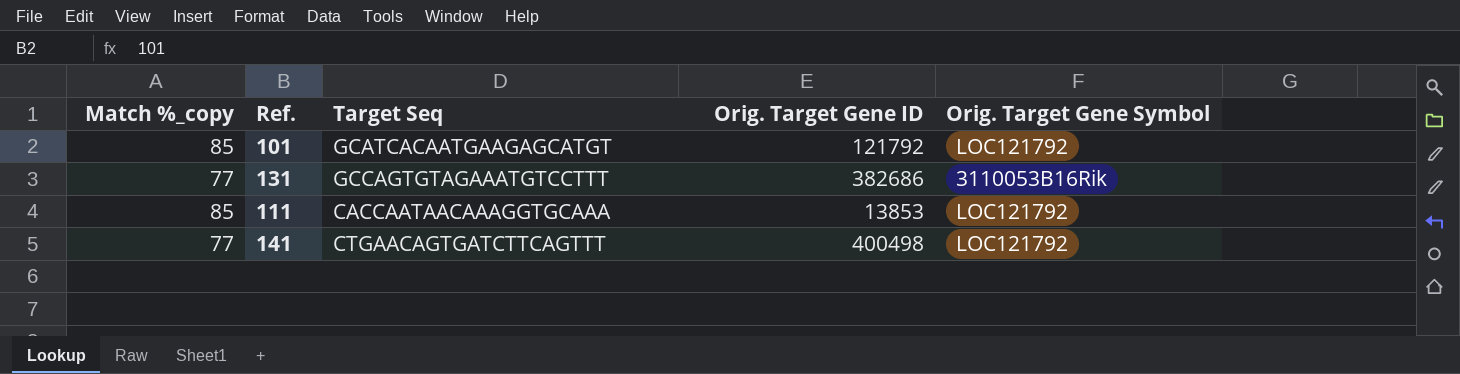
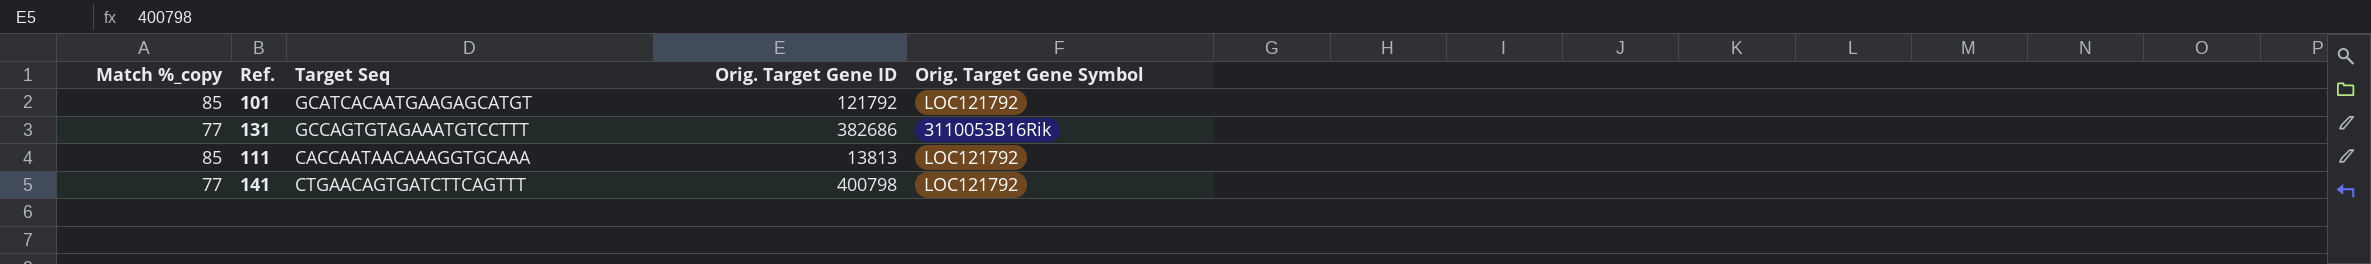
111 | Orig. Target Gene ID: 13853 -> 13813
141 | Orig. Target Gene ID: 400498 -> 400798

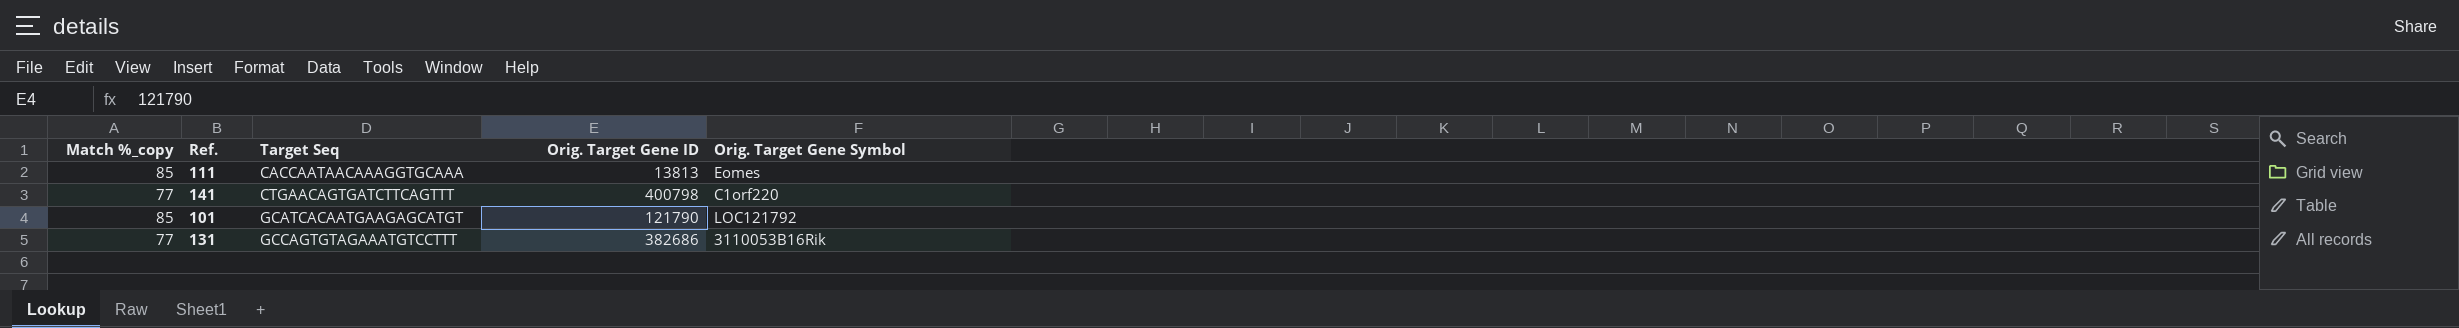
row order: none -> Target Seq ascending
111 | Orig. Target Gene Symbol: LOC121792 -> Eomes
141 | Orig. Target Gene Symbol: LOC121792 -> C1orf220
101 | Orig. Target Gene ID: 121792 -> 121790

